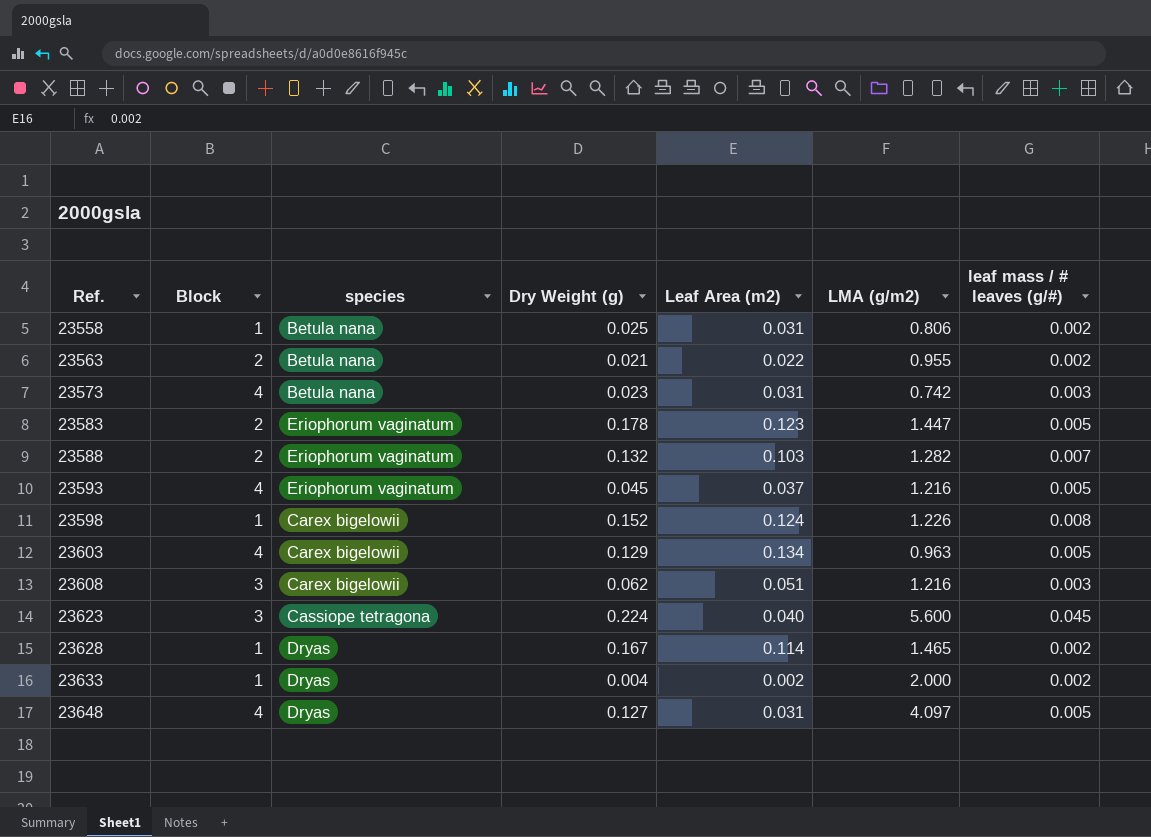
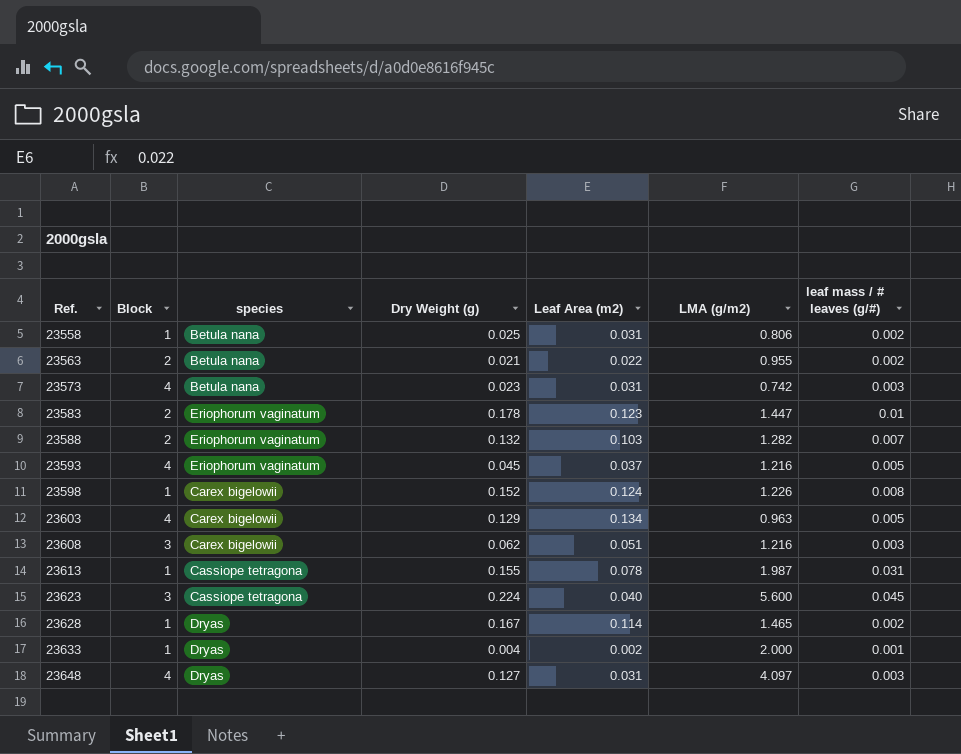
23583 | leaf mass / # leaves (g/#): 0.005 -> 0.01
row 23613: none -> 1 | Cassiope tetragona | 0.155 | 0.078 | 1.987 | 0.031
23633 | leaf mass / # leaves (g/#): 0.002 -> 0.001
23648 | leaf mass / # leaves (g/#): 0.005 -> 0.003

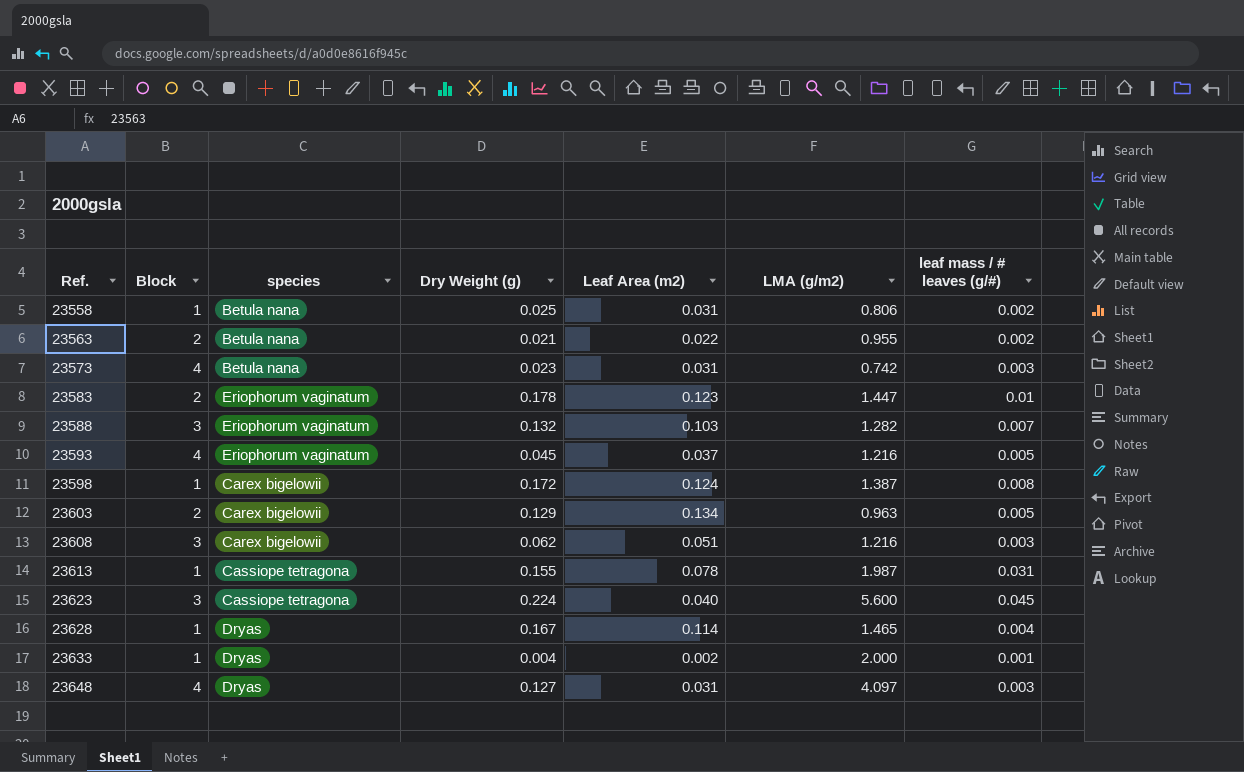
23588 | Block: 2 -> 3
23598 | Dry Weight (g): 0.152 -> 0.172
23598 | LMA (g/m2): 1.226 -> 1.387
23603 | Block: 4 -> 2
23628 | leaf mass / # leaves (g/#): 0.002 -> 0.004

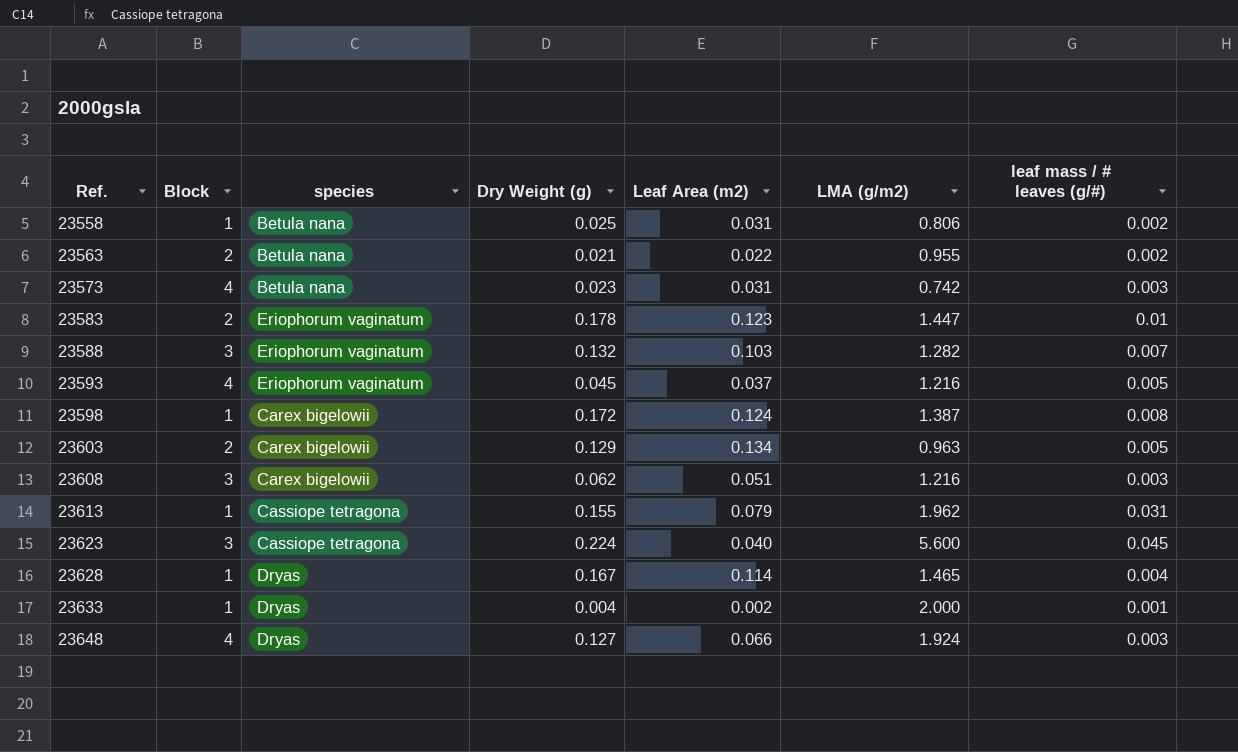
23613 | Leaf Area (m2): 0.078 -> 0.079
23613 | LMA (g/m2): 1.987 -> 1.962
23648 | Leaf Area (m2): 0.031 -> 0.066
23648 | LMA (g/m2): 4.097 -> 1.924

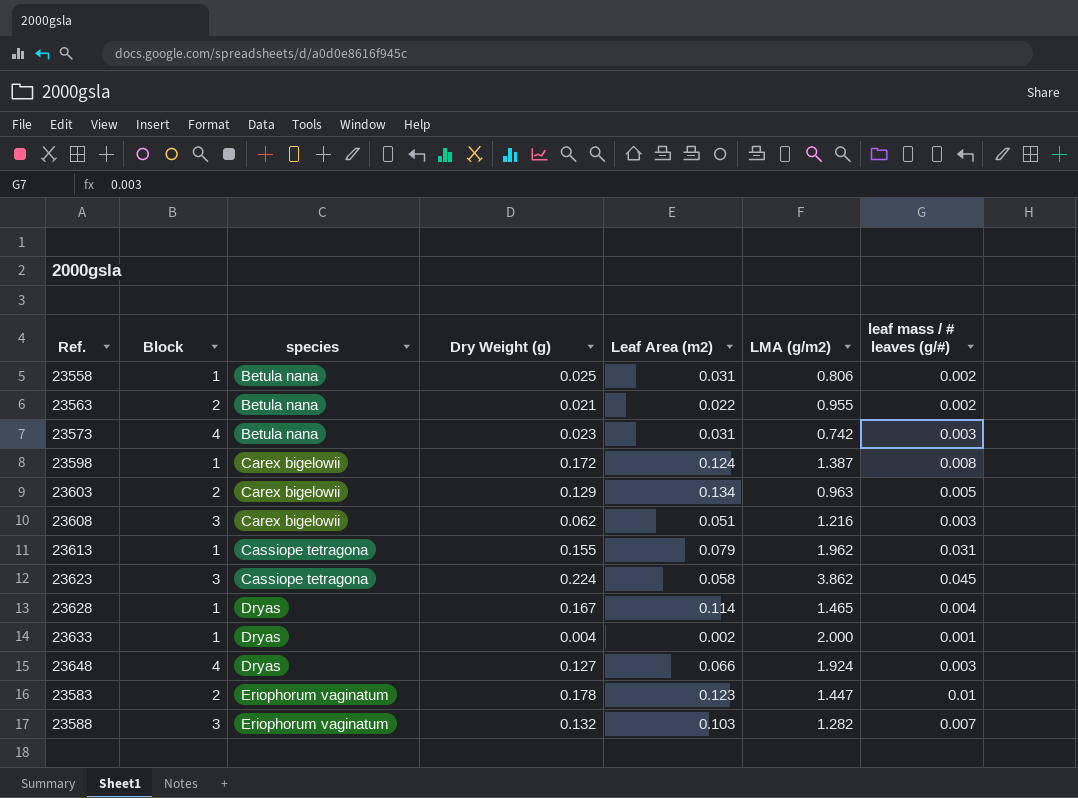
row order: Ref. ascending -> species ascending
row 23593: 4 | Eriophorum vaginatum | 0.045 | 0.037 | 1.216 | 0.005 -> none
23623 | Leaf Area (m2): 0.040 -> 0.058
23623 | LMA (g/m2): 5.600 -> 3.862

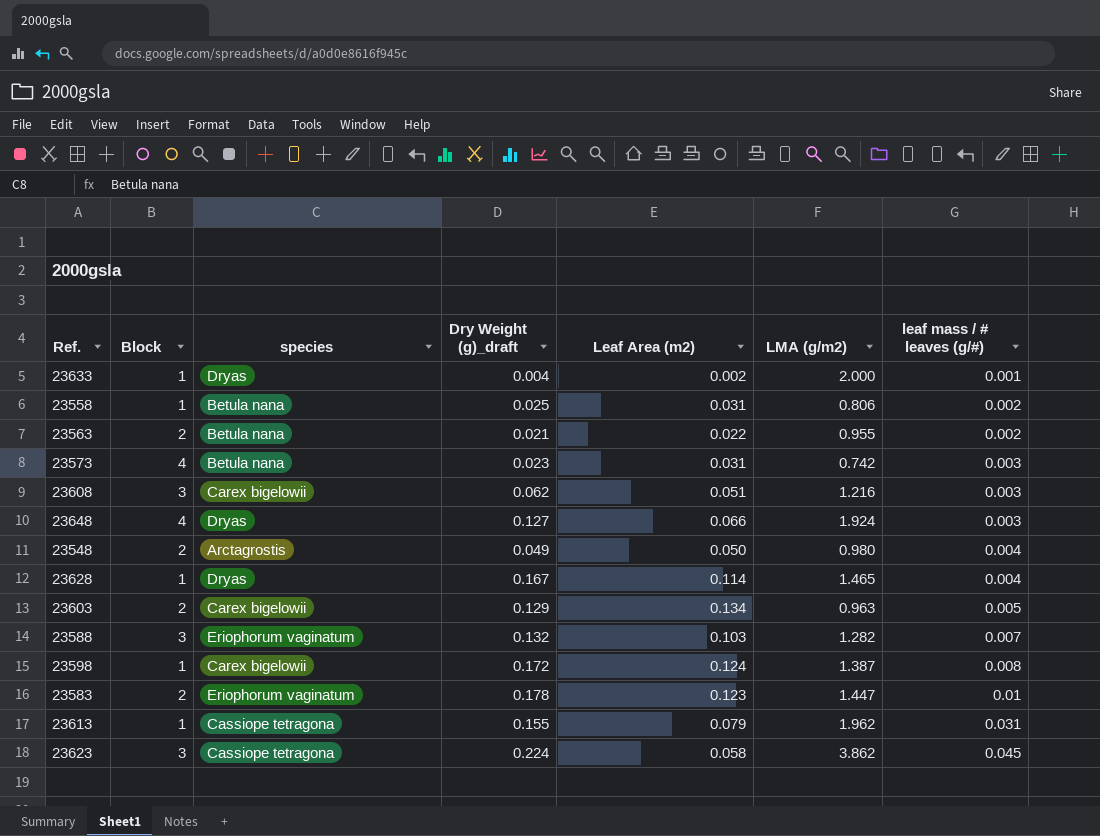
row order: species ascending -> leaf mass / # leaves (g/#) ascending
column name: Dry Weight (g) -> Dry Weight (g)_draft
row 23548: none -> 2 | Arctagrostis | 0.049 | 0.050 | 0.980 | 0.004

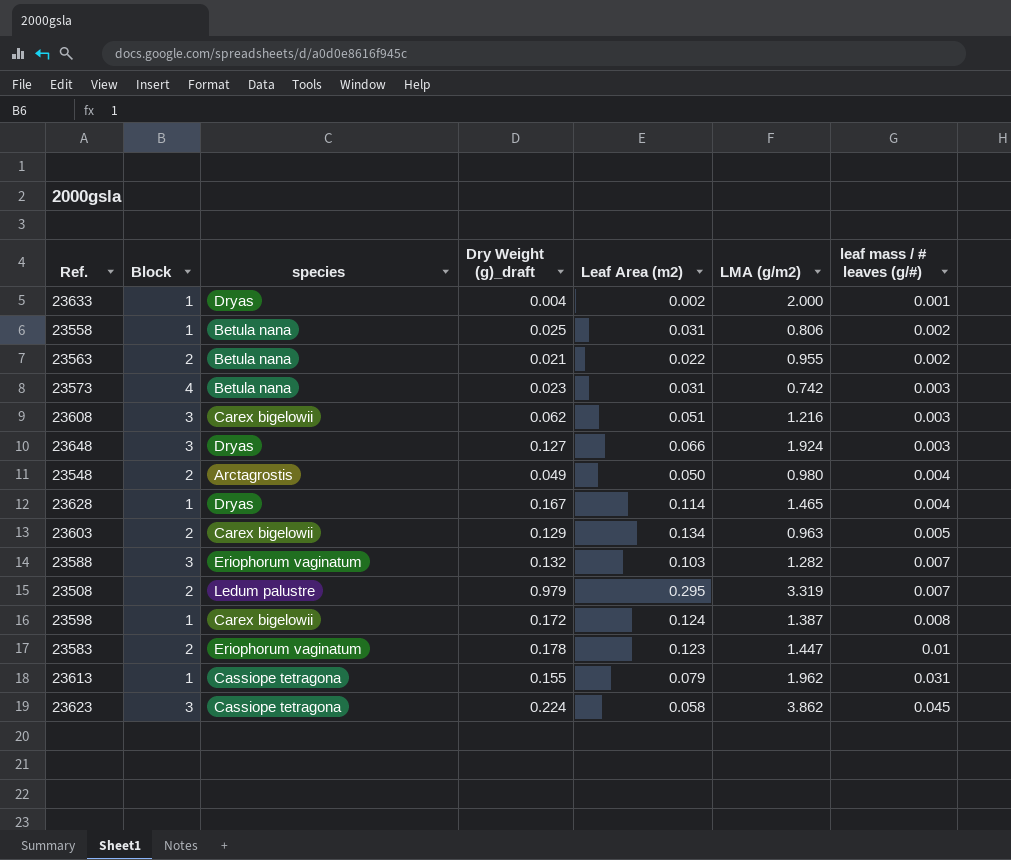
23648 | Block: 4 -> 3
row 23508: none -> 2 | Ledum palustre | 0.979 | 0.295 | 3.319 | 0.007

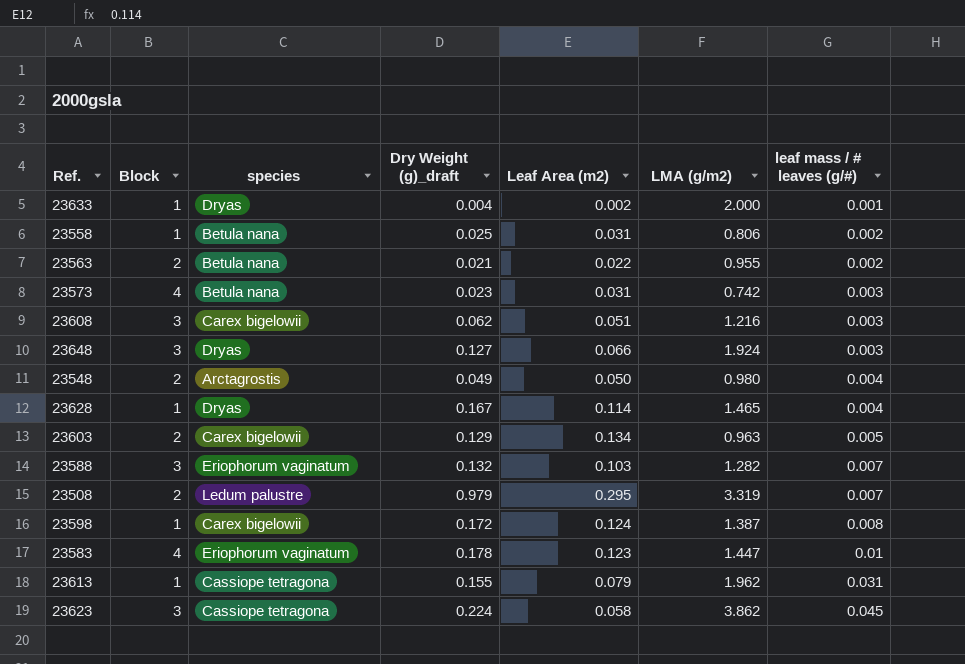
23583 | Block: 2 -> 4

